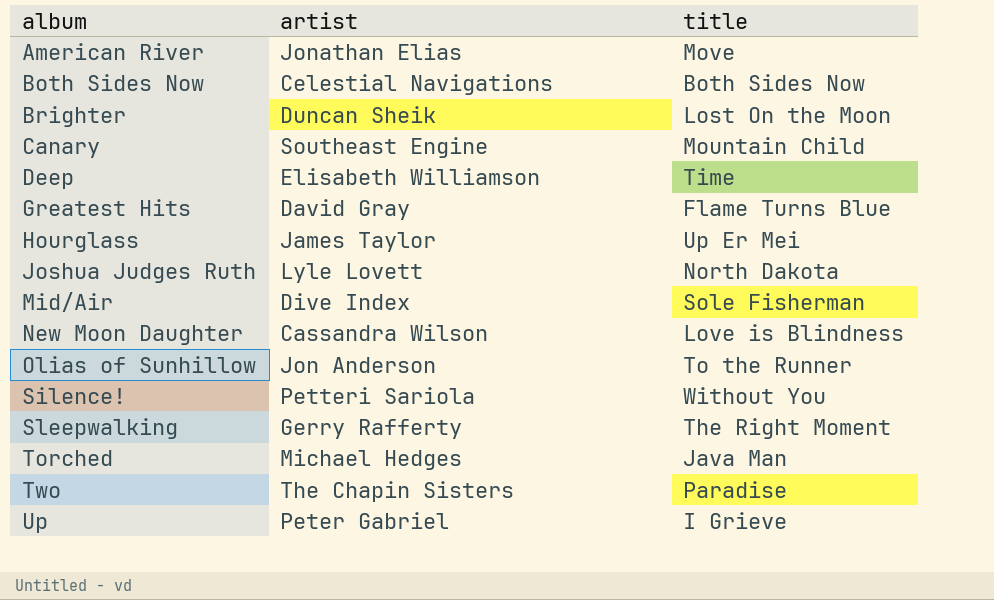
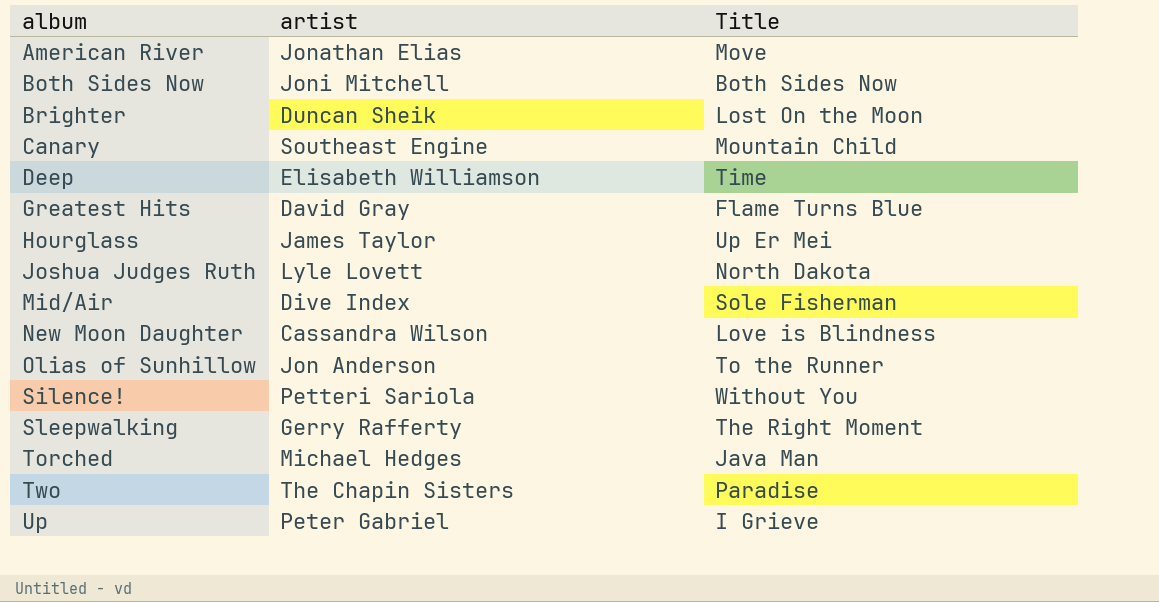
column name: title -> Title
Both Sides Now | artist: Celestial Navigations -> Joni Mitchell

